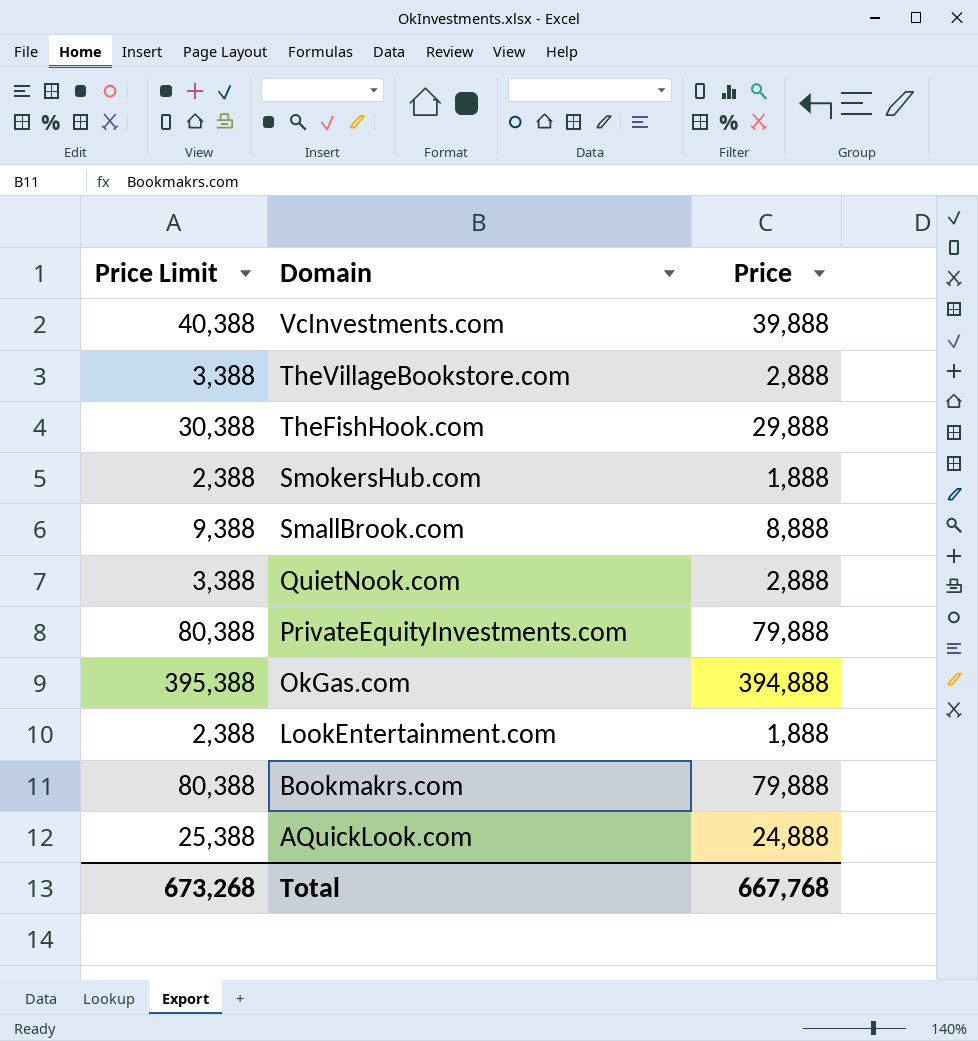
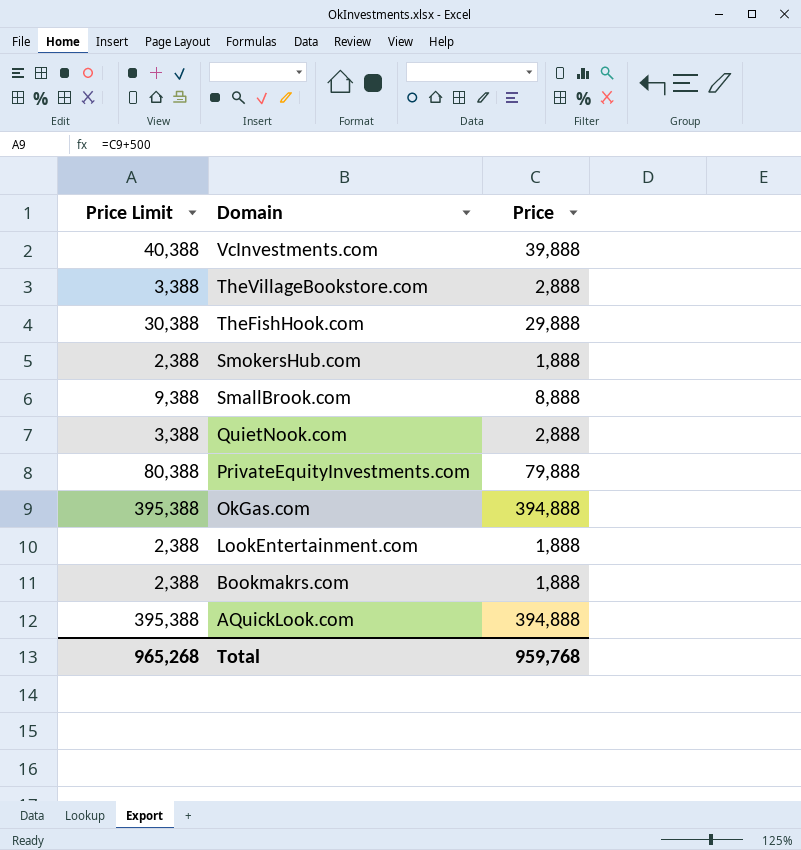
Bookmakrs.com | Price Limit: 80,388 -> 2,388
Bookmakrs.com | Price: 79,888 -> 1,888
AQuickLook.com | Price Limit: 25,388 -> 395,388
AQuickLook.com | Price: 24,888 -> 394,888
Total | Price Limit: 673,268 -> 965,268
Total | Price: 667,768 -> 959,768

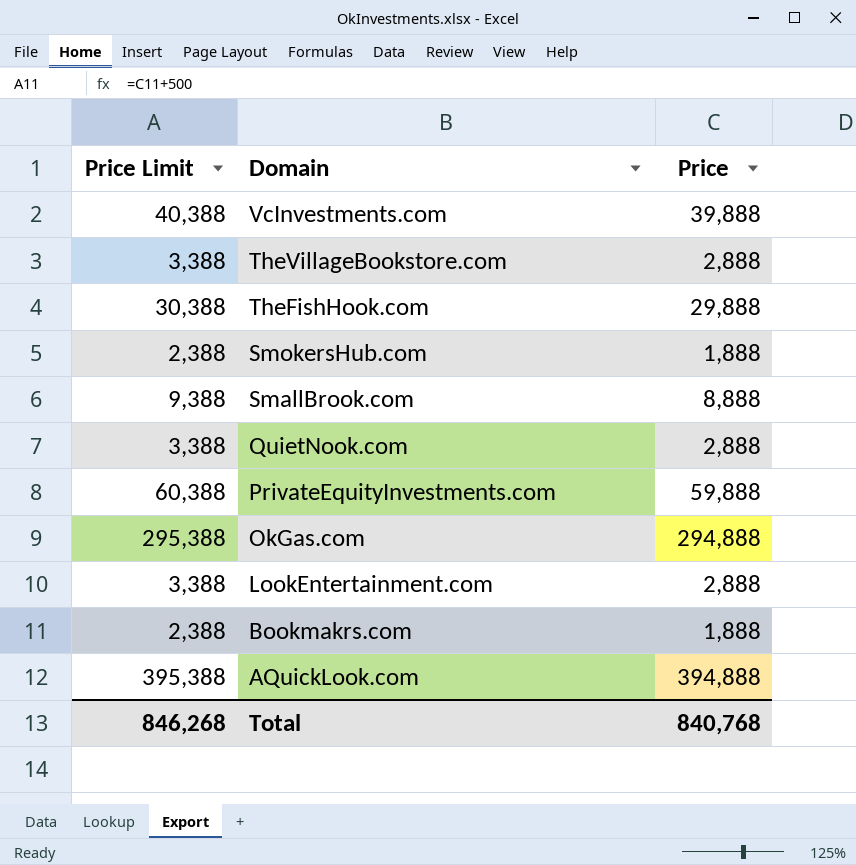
PrivateEquityInvestments.com | Price Limit: 80,388 -> 60,388
PrivateEquityInvestments.com | Price: 79,888 -> 59,888
OkGas.com | Price Limit: 395,388 -> 295,388
OkGas.com | Price: 394,888 -> 294,888
LookEntertainment.com | Price Limit: 2,388 -> 3,388
LookEntertainment.com | Price: 1,888 -> 2,888
Total | Price Limit: 965,268 -> 846,268
Total | Price: 959,768 -> 840,768

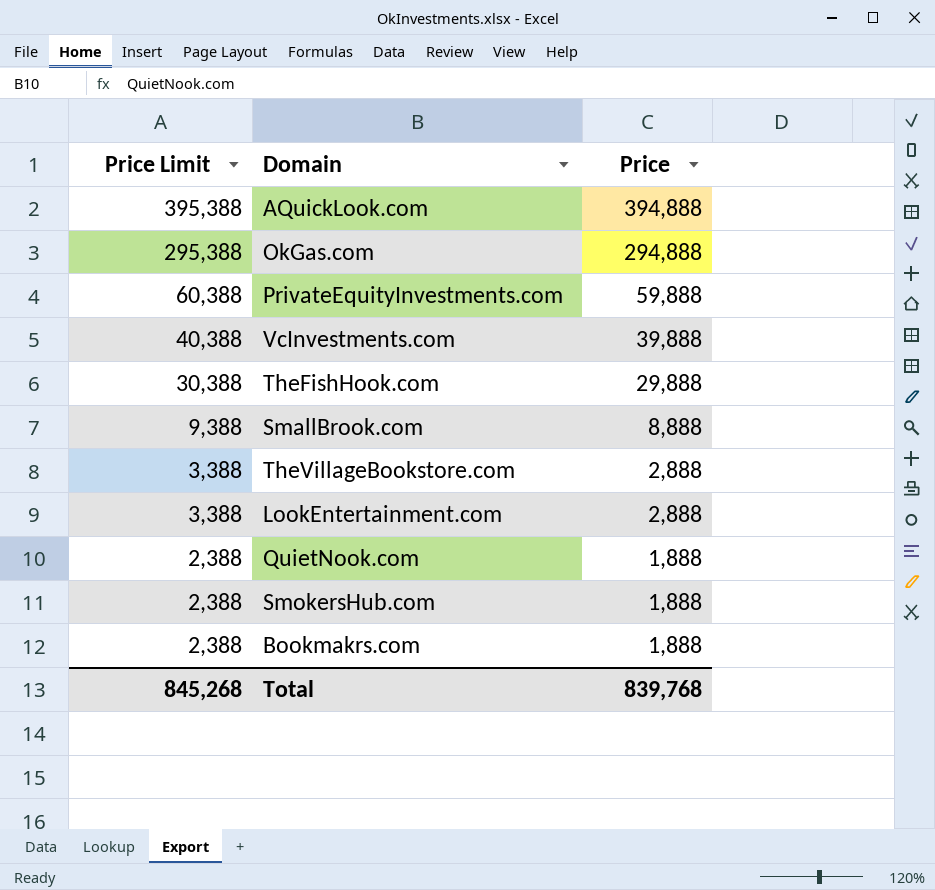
row order: Domain descending -> Price Limit descending
QuietNook.com | Price Limit: 3,388 -> 2,388
QuietNook.com | Price: 2,888 -> 1,888
Total | Price Limit: 846,268 -> 845,268
Total | Price: 840,768 -> 839,768

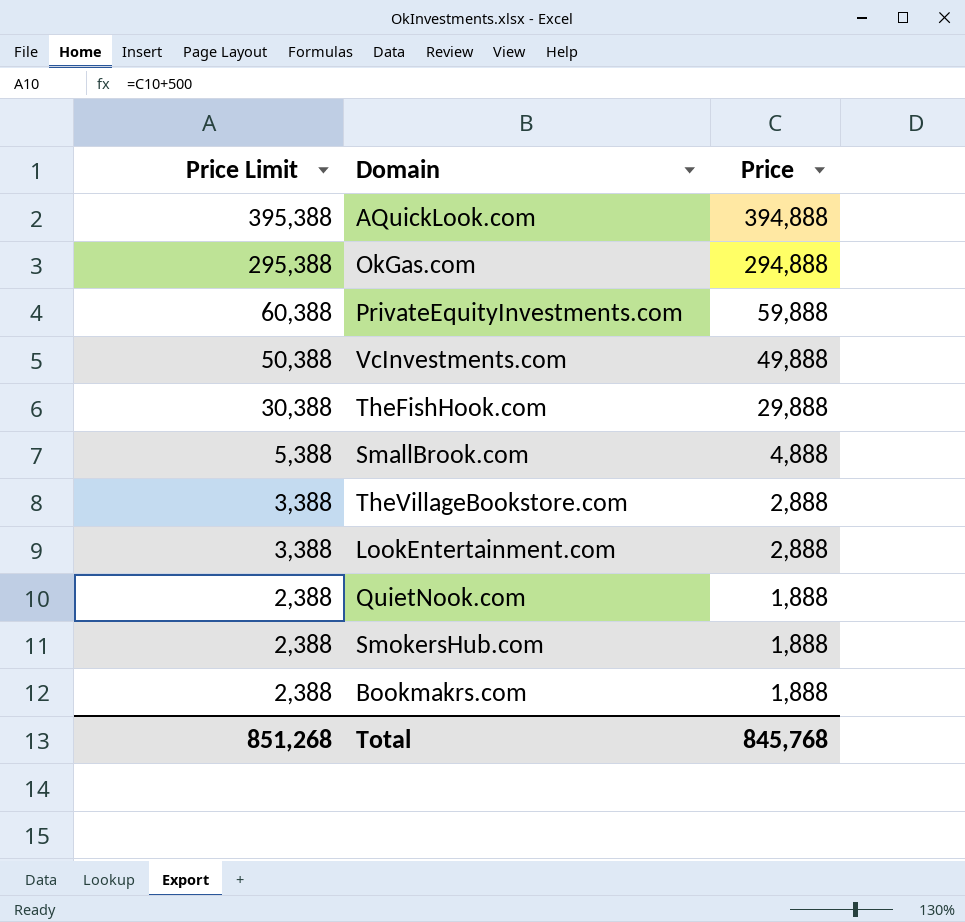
VcInvestments.com | Price Limit: 40,388 -> 50,388
VcInvestments.com | Price: 39,888 -> 49,888
SmallBrook.com | Price Limit: 9,388 -> 5,388
SmallBrook.com | Price: 8,888 -> 4,888
Total | Price Limit: 845,268 -> 851,268
Total | Price: 839,768 -> 845,768

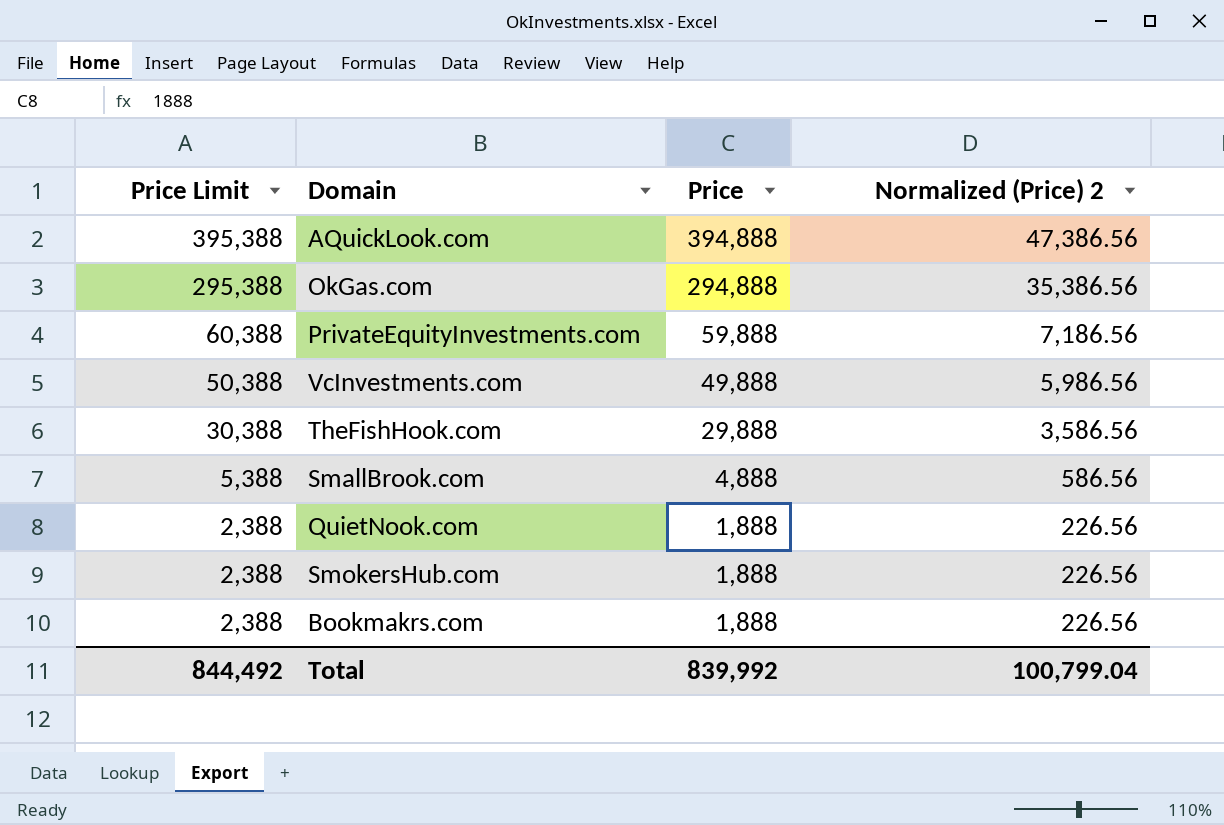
column Normalized (Price) 2 | formula: none -> [Price] * 0.12
row TheVillageBookstore.com: 3,388 | 2,888 -> none
row LookEntertainment.com: 3,388 | 2,888 -> none
Total | Price Limit: 851,268 -> 844,492
Total | Price: 845,768 -> 839,992

